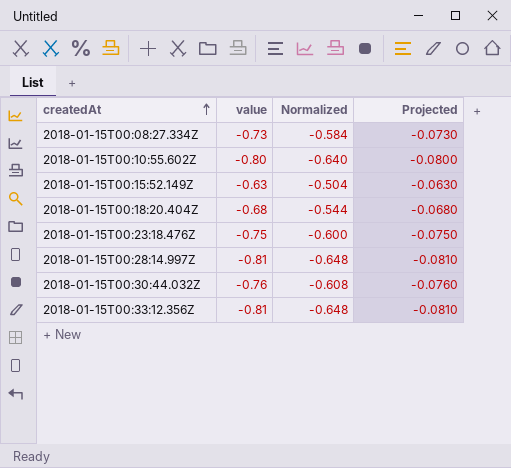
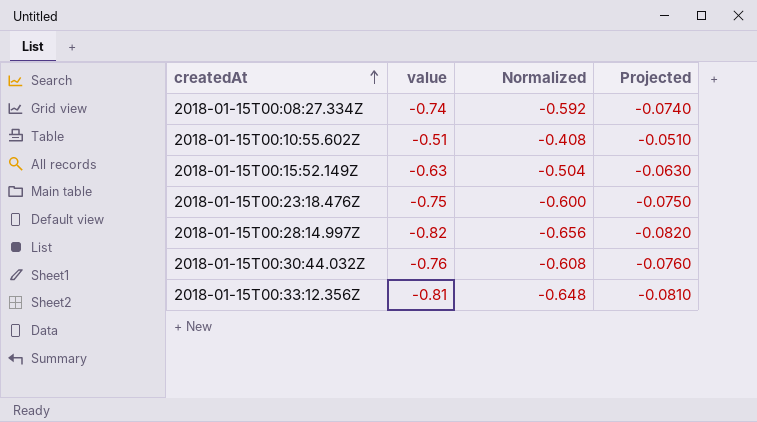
row 2018-01-15T00:18:20.404Z: -0.68 | -0.544 | -0.0680 -> none
2018-01-15T00:08:27.334Z | value: -0.73 -> -0.74
2018-01-15T00:08:27.334Z | Normalized: -0.584 -> -0.592
2018-01-15T00:08:27.334Z | Projected: -0.0730 -> -0.0740
2018-01-15T00:10:55.602Z | value: -0.80 -> -0.51
2018-01-15T00:10:55.602Z | Normalized: -0.640 -> -0.408
2018-01-15T00:10:55.602Z | Projected: -0.0800 -> -0.0510
2018-01-15T00:28:14.997Z | value: -0.81 -> -0.82
2018-01-15T00:28:14.997Z | Normalized: -0.648 -> -0.656
2018-01-15T00:28:14.997Z | Projected: -0.0810 -> -0.0820

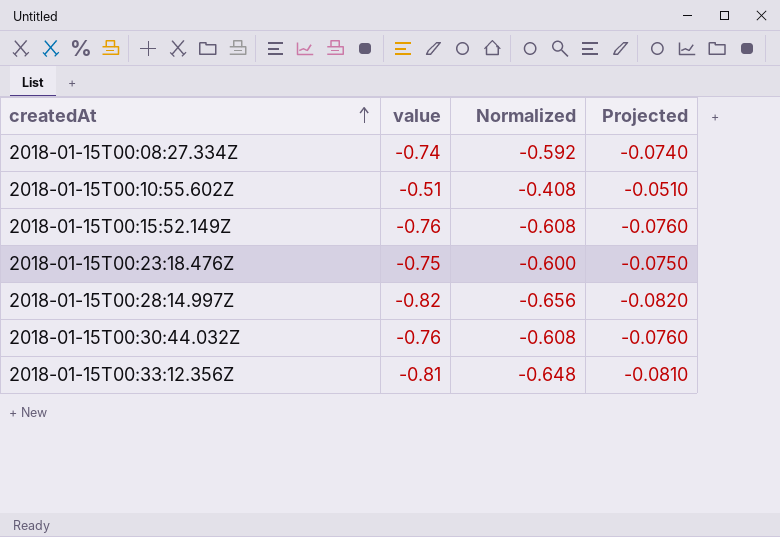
2018-01-15T00:15:52.149Z | value: -0.63 -> -0.76
2018-01-15T00:15:52.149Z | Normalized: -0.504 -> -0.608
2018-01-15T00:15:52.149Z | Projected: -0.0630 -> -0.0760

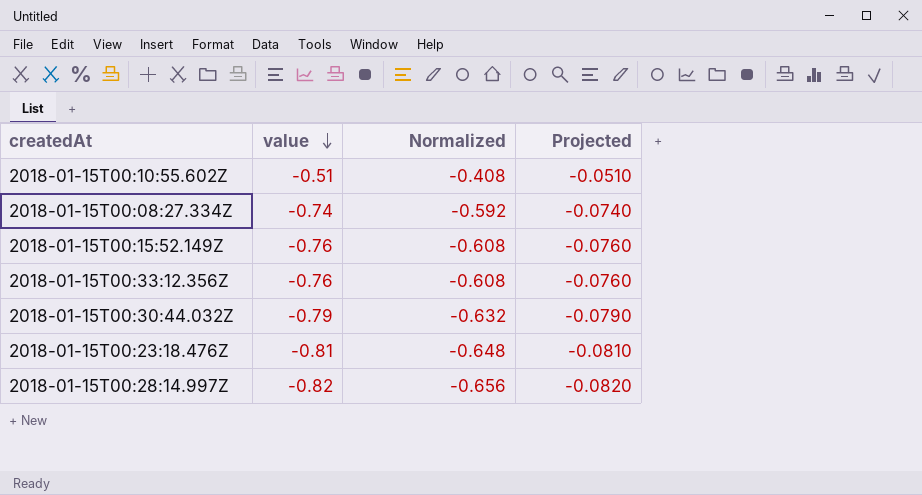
row order: createdAt ascending -> value descending
2018-01-15T00:33:12.356Z | value: -0.81 -> -0.76
2018-01-15T00:33:12.356Z | Normalized: -0.648 -> -0.608
2018-01-15T00:33:12.356Z | Projected: -0.0810 -> -0.0760
2018-01-15T00:30:44.032Z | value: -0.76 -> -0.79
2018-01-15T00:30:44.032Z | Normalized: -0.608 -> -0.632
2018-01-15T00:30:44.032Z | Projected: -0.0760 -> -0.0790
2018-01-15T00:23:18.476Z | value: -0.75 -> -0.81
2018-01-15T00:23:18.476Z | Normalized: -0.600 -> -0.648
2018-01-15T00:23:18.476Z | Projected: -0.0750 -> -0.0810

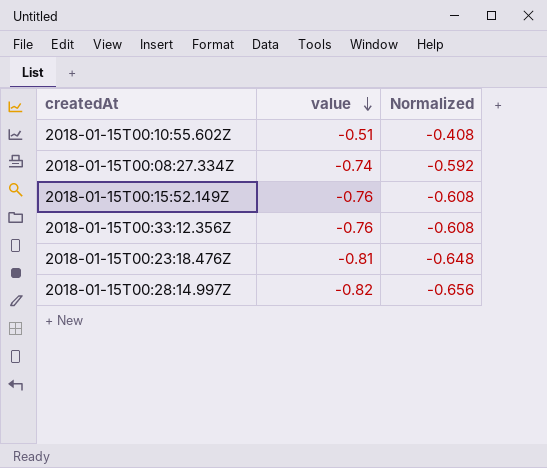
column Projected | formula: [value] * 0.1 -> none
row 2018-01-15T00:30:44.032Z: -0.79 | -0.632 | -0.0790 -> none

